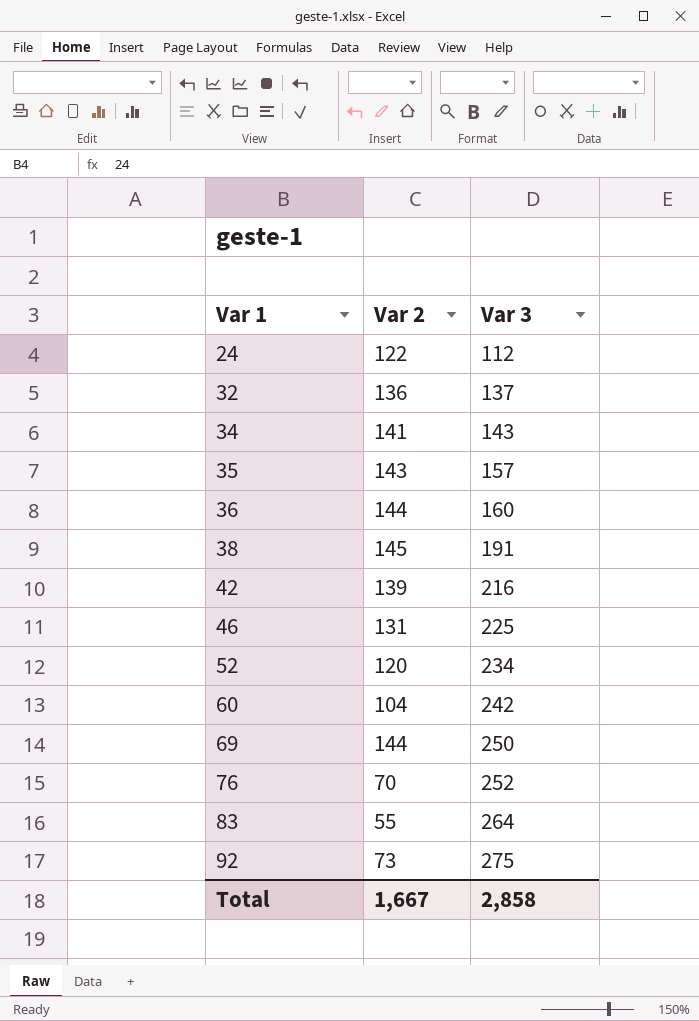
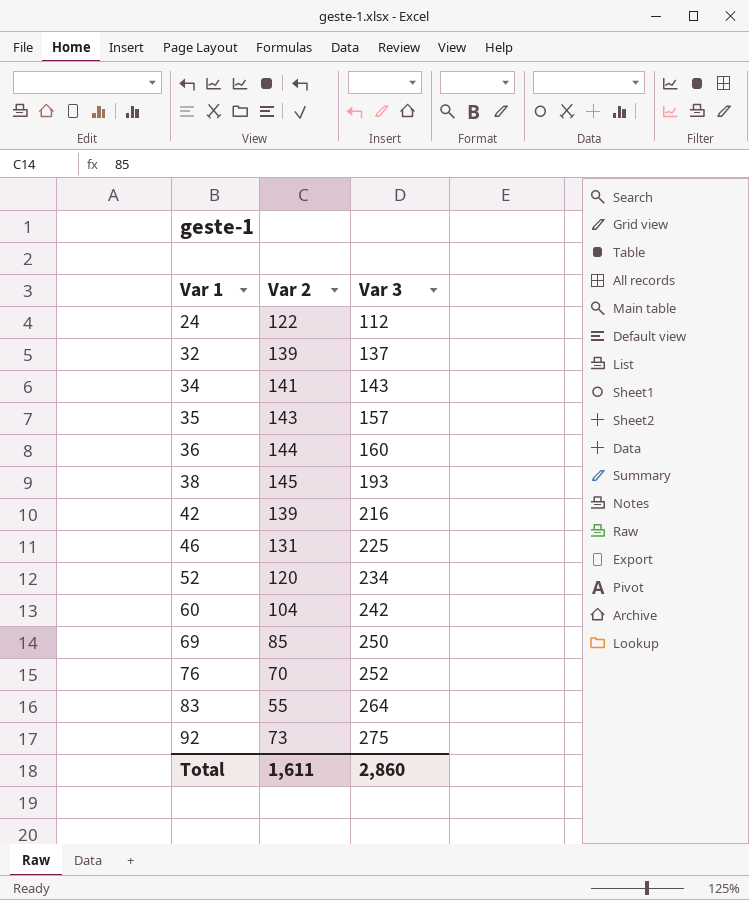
32 | Var 2: 136 -> 139
38 | Var 3: 191 -> 193
69 | Var 2: 144 -> 85
Total | Var 2: 1,667 -> 1,611
Total | Var 3: 2,858 -> 2,860

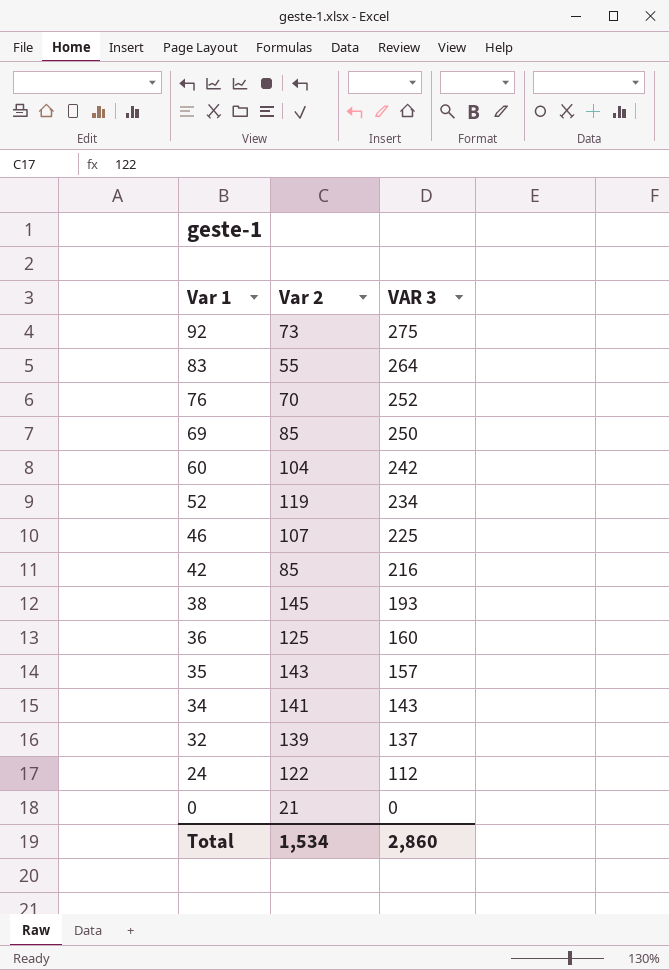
row order: Var 1 ascending -> Var 1 descending
column name: Var 3 -> VAR 3
52 | Var 2: 120 -> 119
46 | Var 2: 131 -> 107
42 | Var 2: 139 -> 85
36 | Var 2: 144 -> 125
row 0: none -> 21 | 0
Total | Var 2: 1,611 -> 1,534

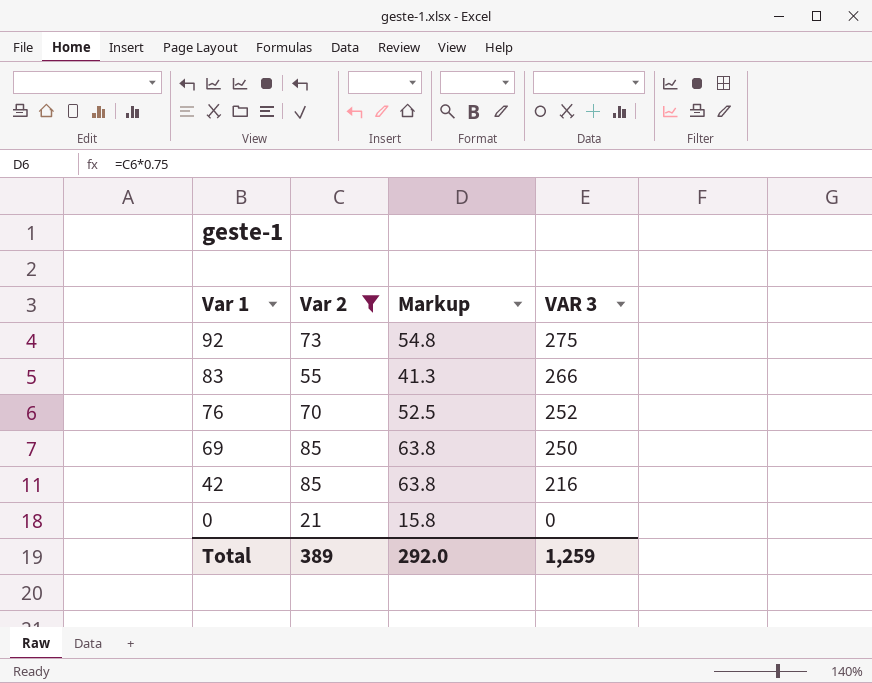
filter: none -> Var 2 <= 85
column Markup | formula: none -> [Var 2] * 0.75
83 | VAR 3: 264 -> 266
Total | Var 2: 1,534 -> 389
Total | VAR 3: 2,860 -> 1,259

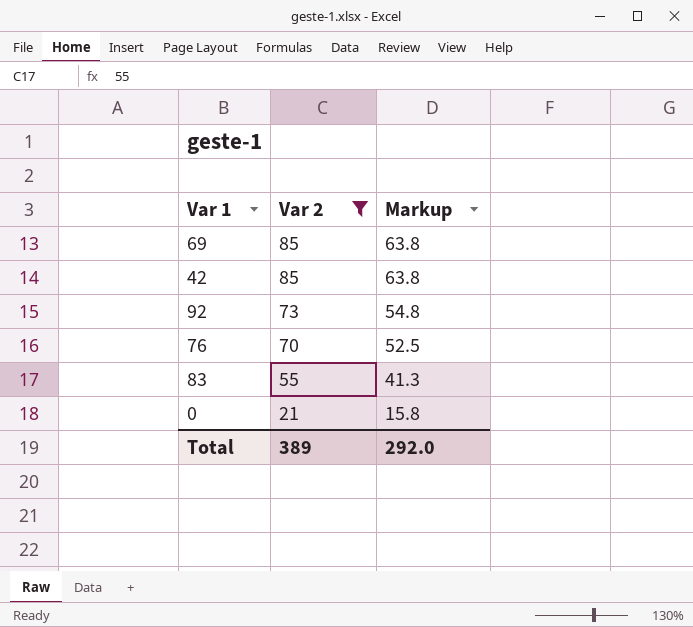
row order: Var 1 descending -> Var 2 descending
column VAR 3 | position: 4 -> none

